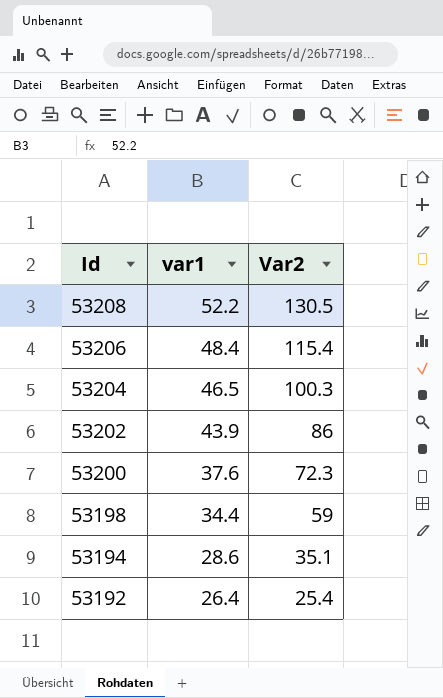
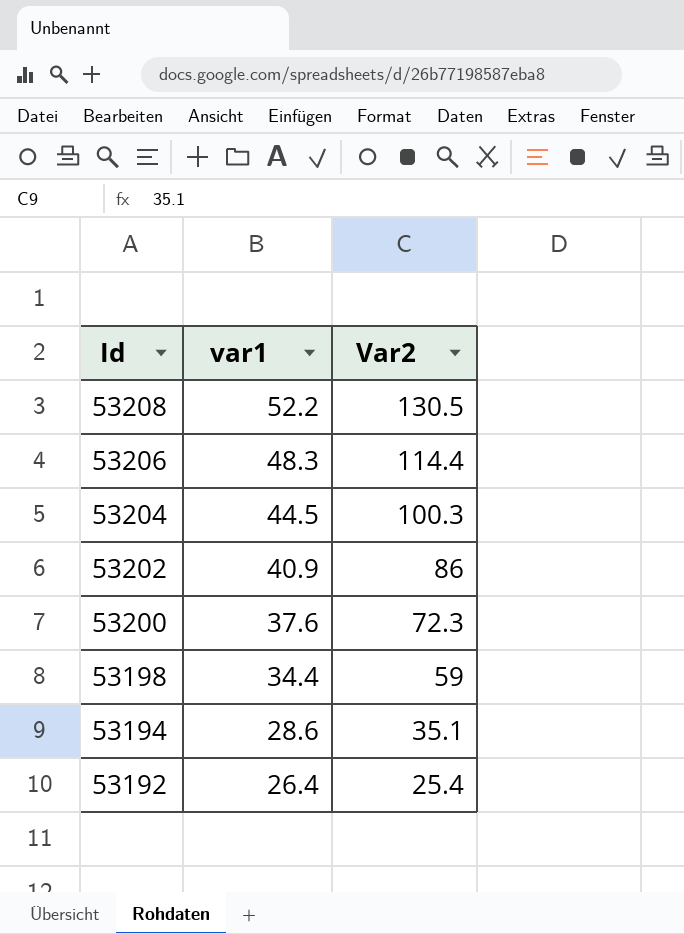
53206 | var1: 48.4 -> 48.3
53206 | Var2: 115.4 -> 114.4
53204 | var1: 46.5 -> 44.5
53202 | var1: 43.9 -> 40.9

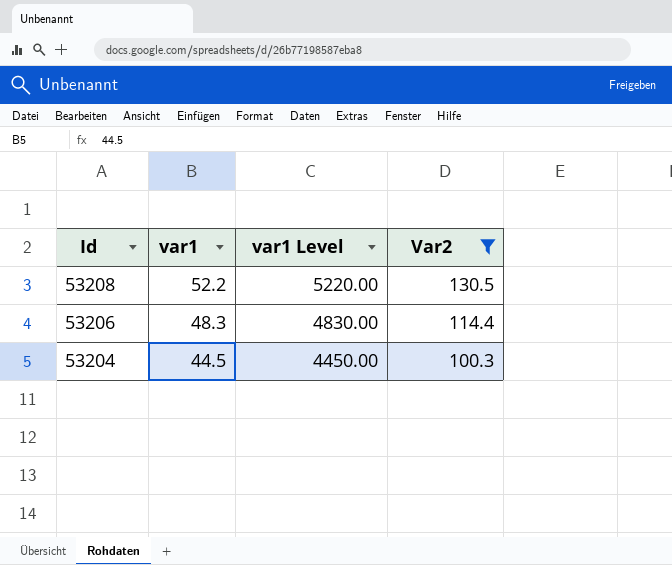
filter: none -> Var2 >= 100.3
column var1 Level | formula: none -> [var1] * 100

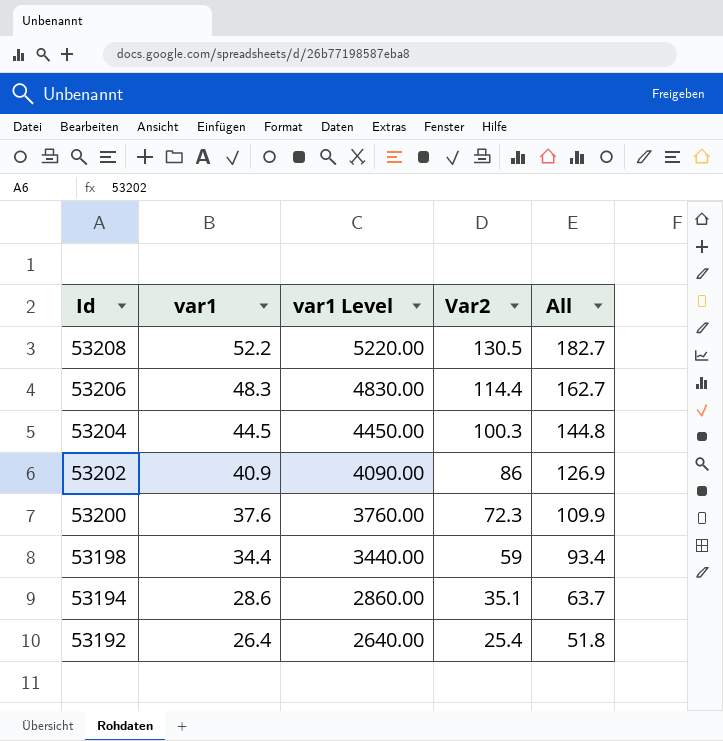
filter: Var2 >= 100.3 -> none
column All | formula: none -> [var1] + [Var2]

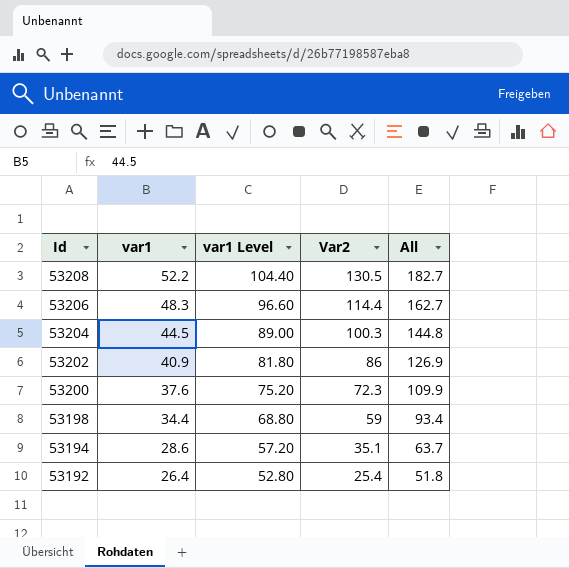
column var1 Level | formula: [var1] * 100 -> [var1] * 2

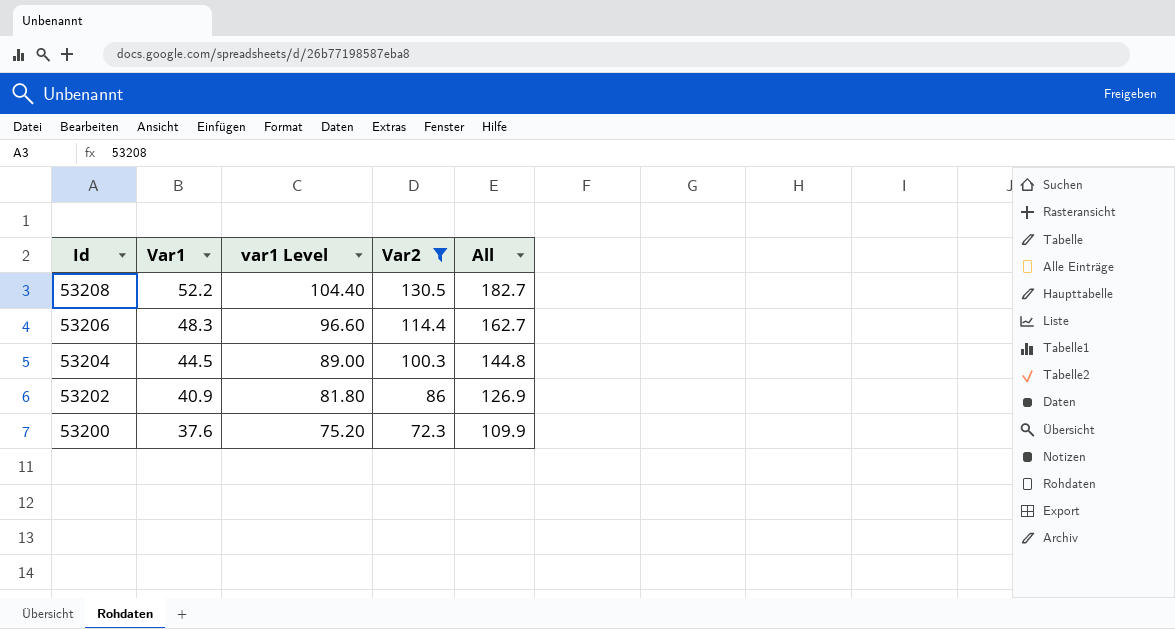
filter: none -> Var2 >= 72.3
column name: var1 -> Var1

